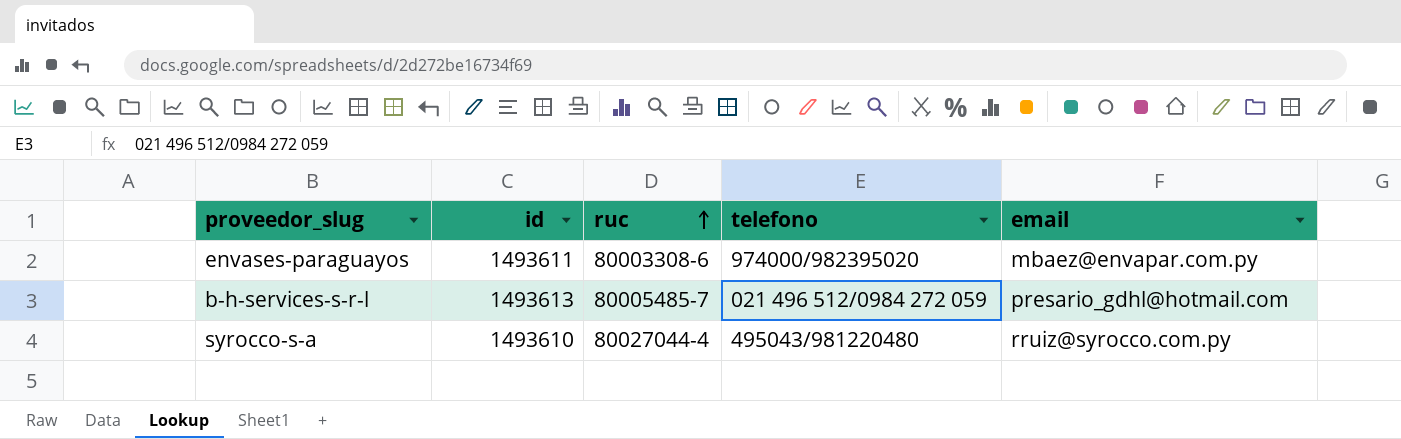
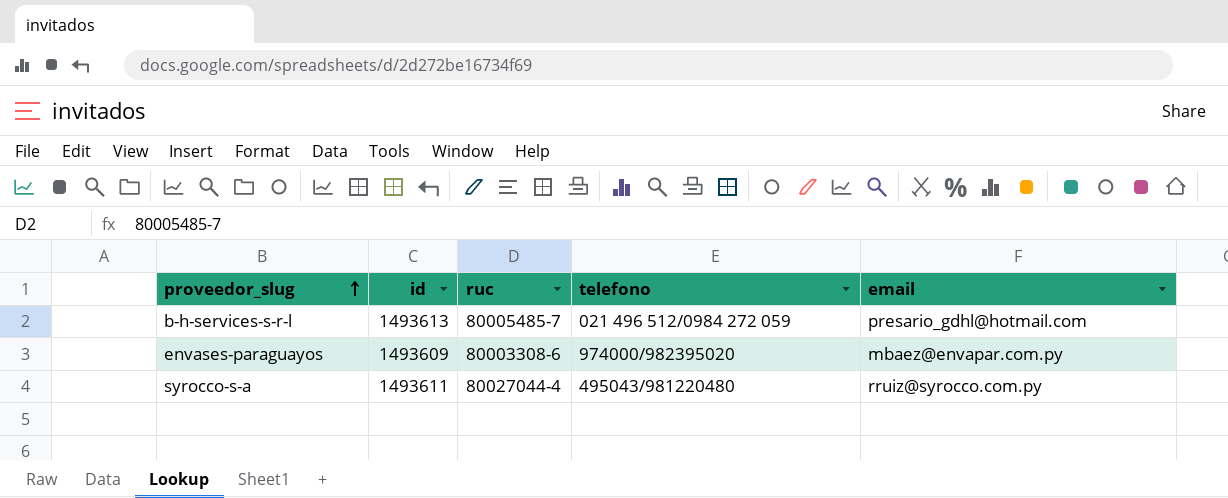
row order: ruc ascending -> proveedor_slug ascending
envases-paraguayos | id: 1493611 -> 1493609
syrocco-s-a | id: 1493610 -> 1493611

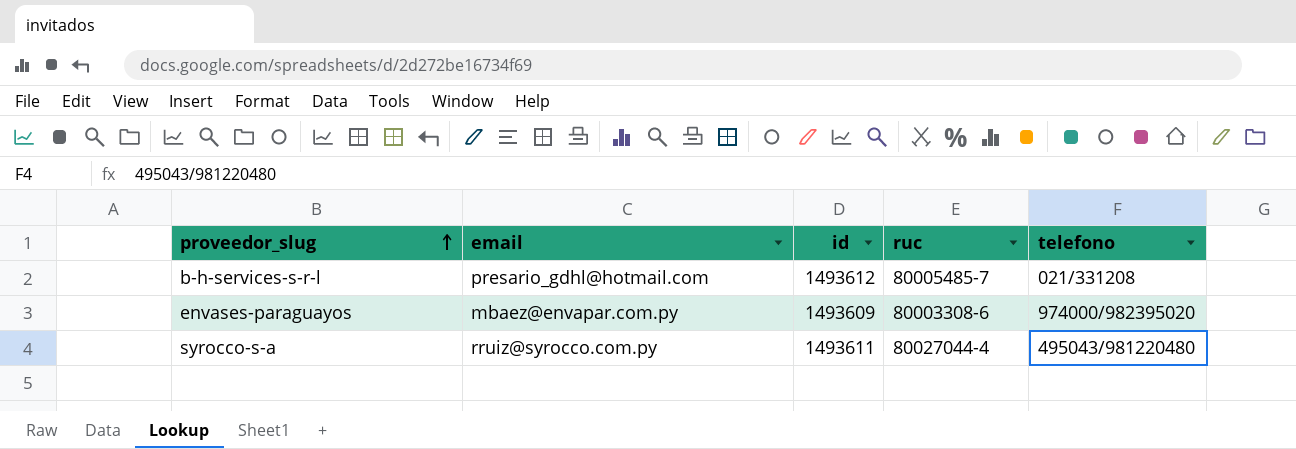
column email | position: 5 -> 2
b-h-services-s-r-l | id: 1493613 -> 1493612
b-h-services-s-r-l | telefono: 021 496 512/0984 272 059 -> 021/331208

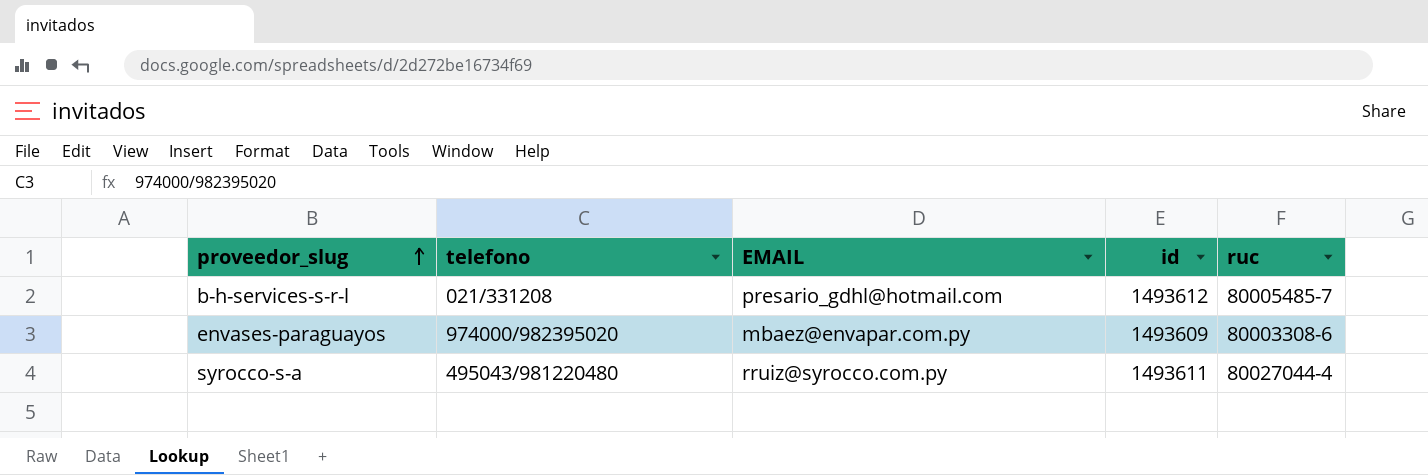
column telefono | position: 5 -> 2
column name: email -> EMAIL

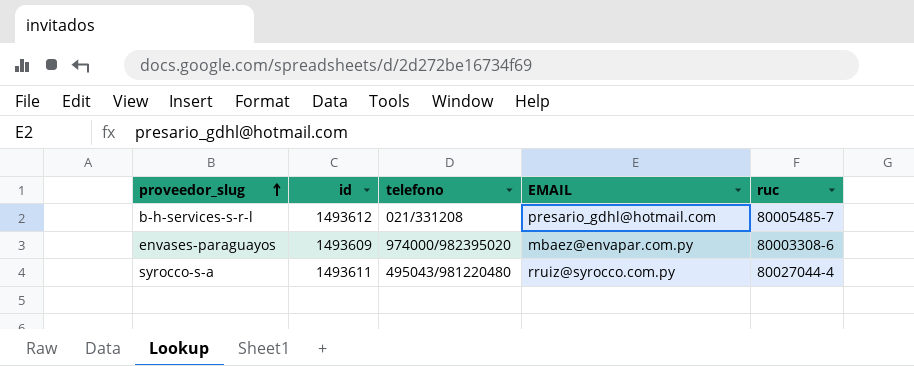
column id | position: 4 -> 2

